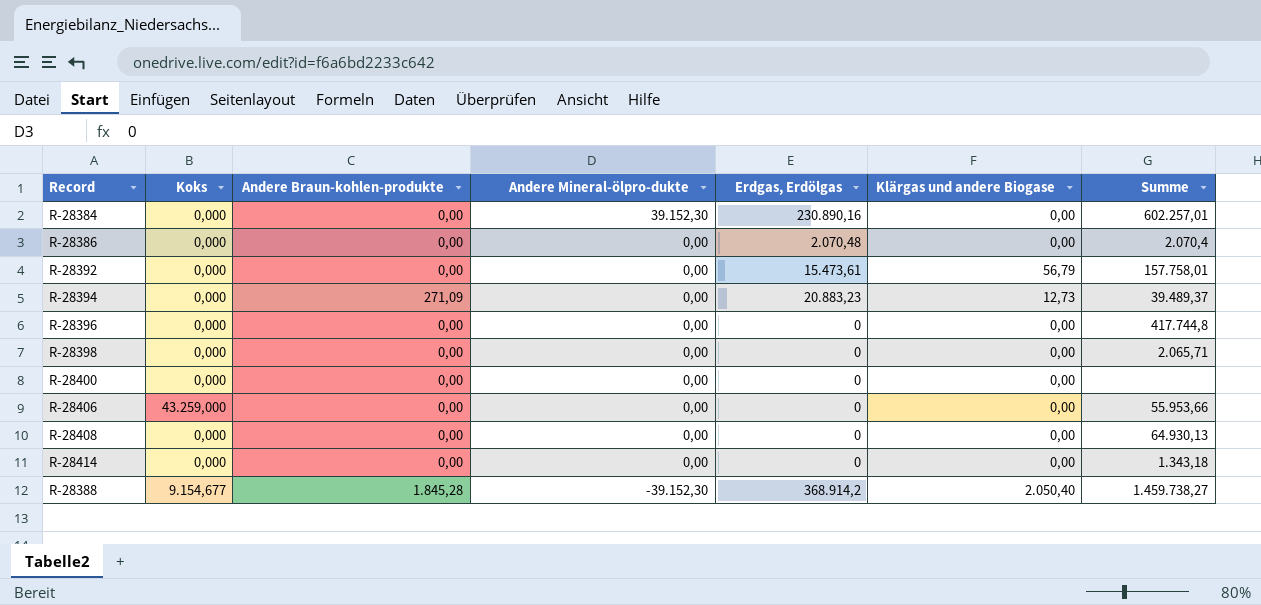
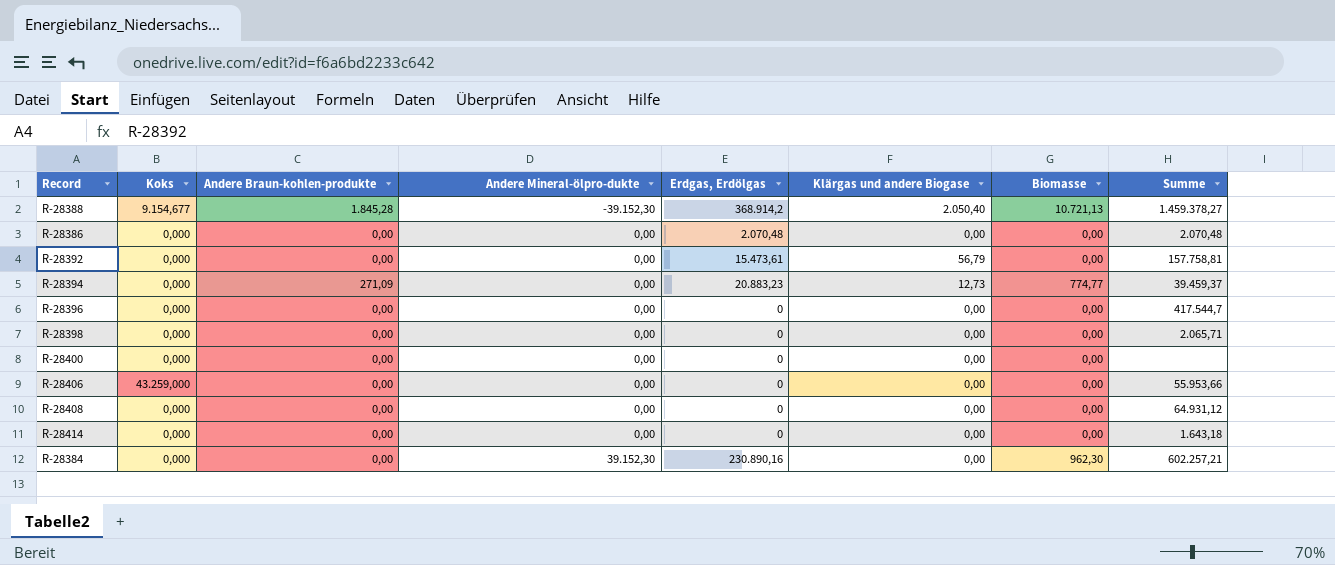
row order: Andere Mineral-ölpro-dukte descending -> Andere Mineral-ölpro-dukte ascending
column Biomasse | position: none -> 7
R-28388 | Summe: 1.459.738,27 -> 1.459.378,27
R-28386 | Summe: 2.070,4 -> 2.070,48
R-28392 | Summe: 157.758,01 -> 157.758,81
R-28394 | Summe: 39.489,37 -> 39.459,37
R-28396 | Summe: 417.744,8 -> 417.544,7
R-28408 | Summe: 64.930,13 -> 64.931,12
R-28414 | Summe: 1.343,18 -> 1.643,18
R-28384 | Summe: 602.257,01 -> 602.257,21

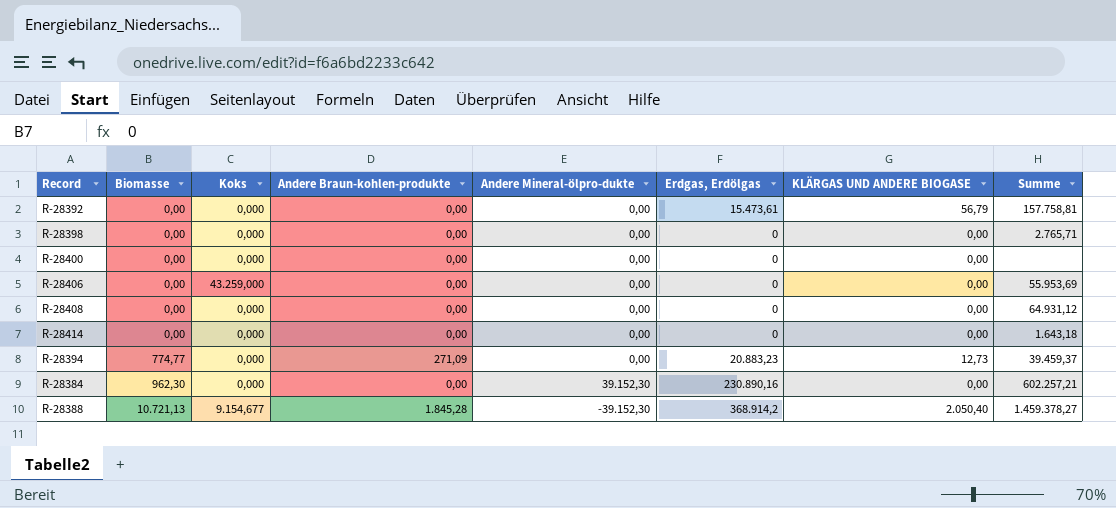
row order: Andere Mineral-ölpro-dukte ascending -> Biomasse ascending
column Biomasse | position: 7 -> 2
column name: Klärgas und andere Biogase -> KLÄRGAS UND ANDERE BIOGASE
row R-28386: 0,000 | 0,00 | 0,00 | 2.070,48 | 0,00 | 0,00 | 2.070,48 -> none
row R-28396: 0,000 | 0,00 | 0,00 | 0 | 0,00 | 0,00 | 417.544,7 -> none
R-28398 | Summe: 2.065,71 -> 2.765,71
R-28406 | Summe: 55.953,66 -> 55.953,69

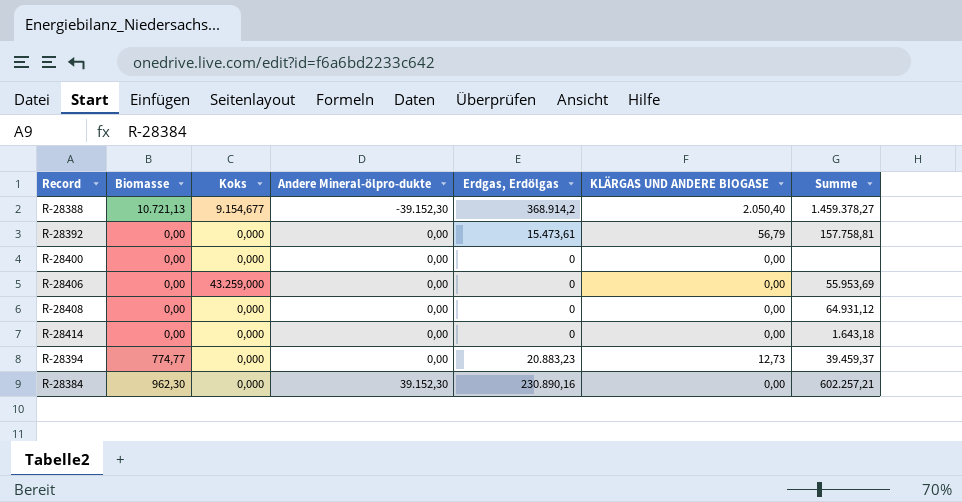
row order: Biomasse ascending -> Andere Mineral-ölpro-dukte ascending
column Andere Braun-kohlen-produkte | position: 4 -> none
row R-28398: 0,00 | 0,000 | 0,00 | 0,00 | 0 | 0,00 | 2.765,71 -> none

